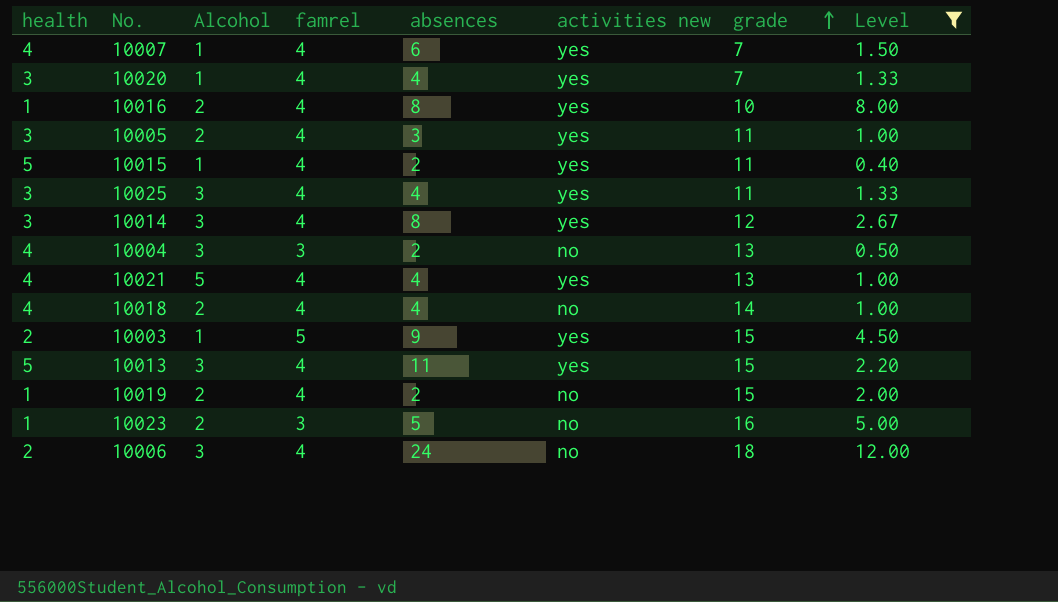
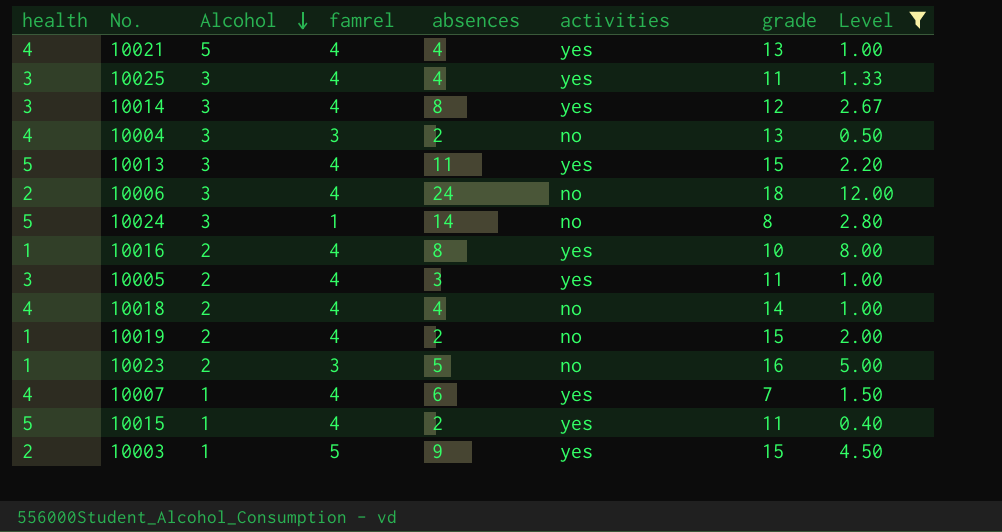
row order: grade ascending -> Alcohol descending
column name: activities new -> activities
row 10020: 3 | 1 | 4 | 4 | yes | 7 | 1.33 -> none
row 10024: none -> 5 | 3 | 1 | 14 | no | 8 | 2.80

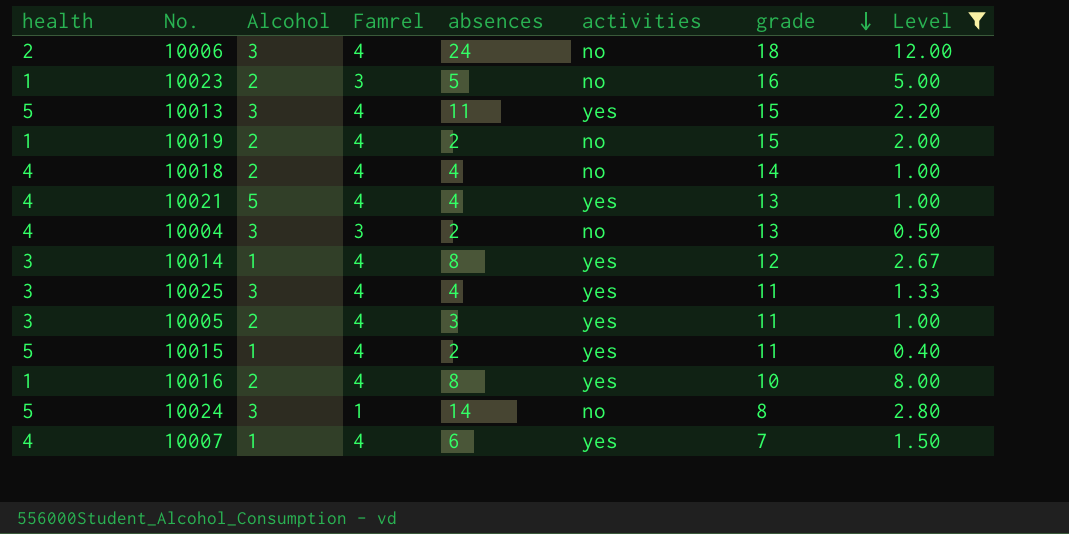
row order: Alcohol descending -> grade descending
column name: famrel -> Famrel
row 10003: 2 | 1 | 5 | 9 | yes | 15 | 4.50 -> none
10014 | Alcohol: 3 -> 1

